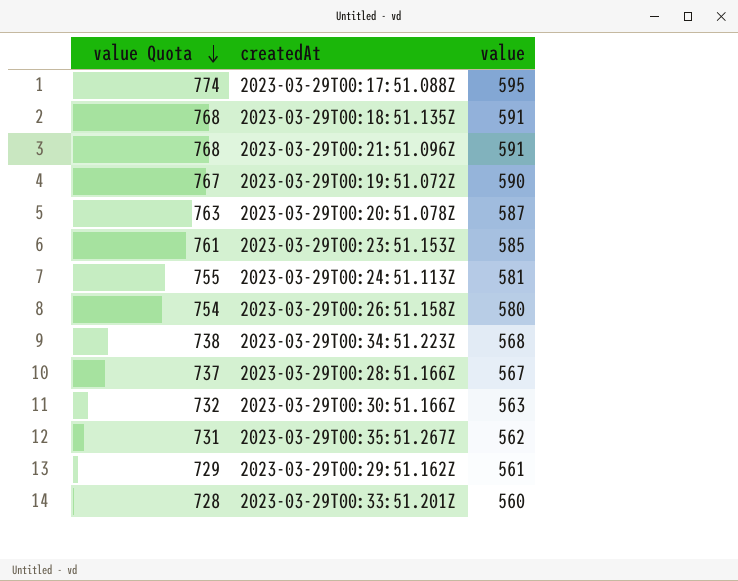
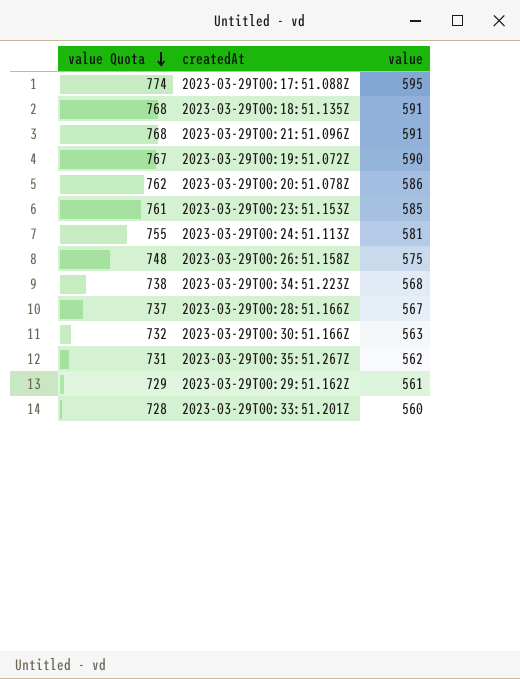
2023-03-29T00:20:51.078Z | value Quota: 763 -> 762
2023-03-29T00:20:51.078Z | value: 587 -> 586
2023-03-29T00:26:51.158Z | value Quota: 754 -> 748
2023-03-29T00:26:51.158Z | value: 580 -> 575

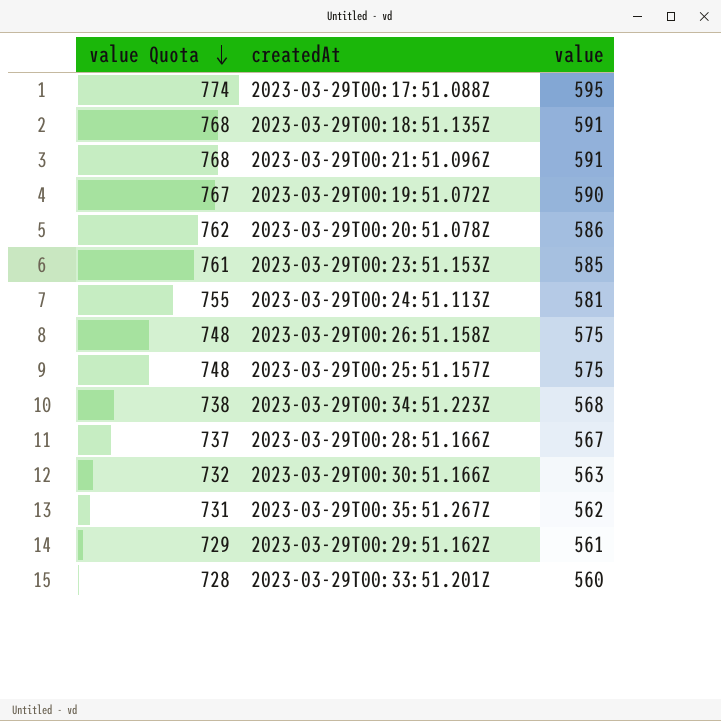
row 2023-03-29T00:25:51.157Z: none -> 748 | 575

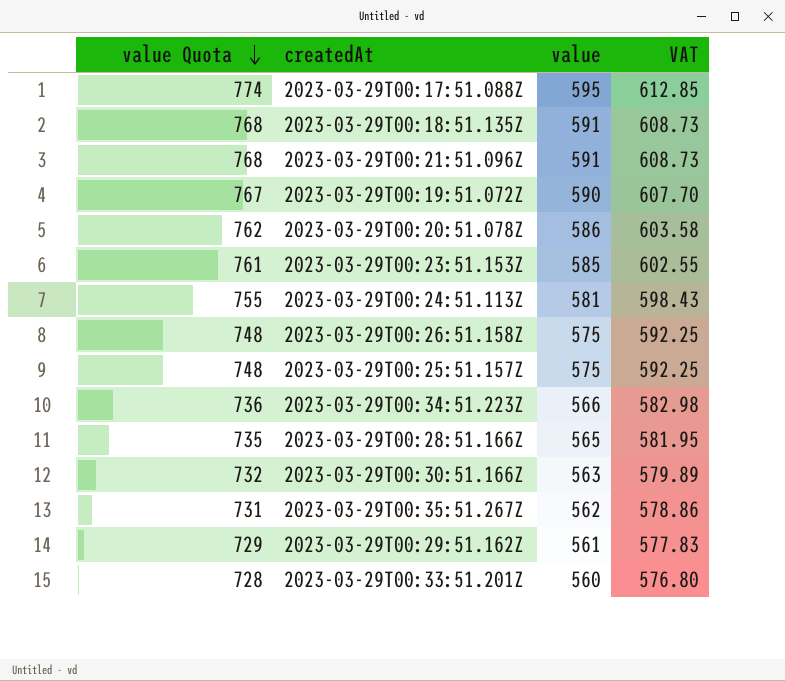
column VAT | formula: none -> [value] * 1.03
2023-03-29T00:34:51.223Z | value Quota: 738 -> 736
2023-03-29T00:34:51.223Z | value: 568 -> 566
2023-03-29T00:28:51.166Z | value Quota: 737 -> 735
2023-03-29T00:28:51.166Z | value: 567 -> 565

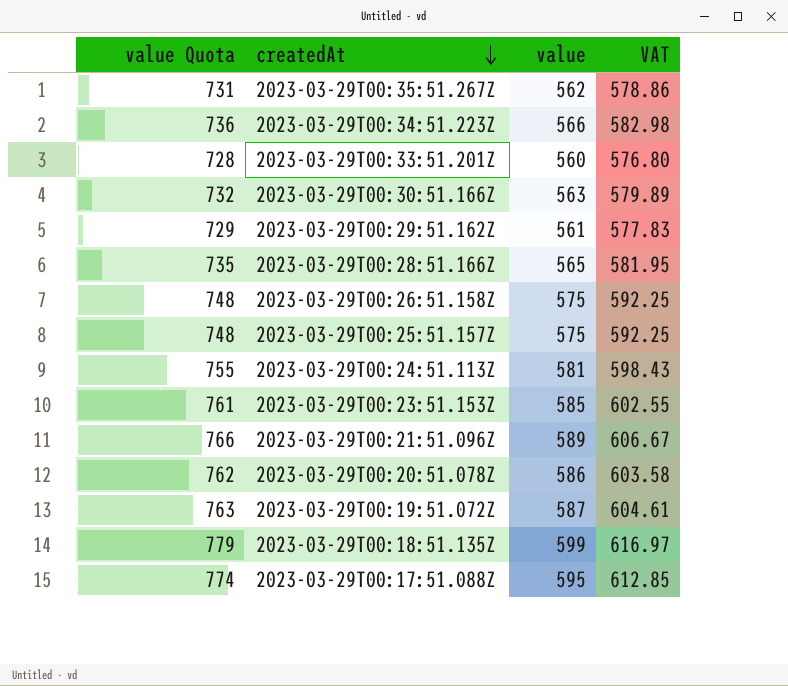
row order: value Quota descending -> createdAt descending
2023-03-29T00:21:51.096Z | value Quota: 768 -> 766
2023-03-29T00:21:51.096Z | value: 591 -> 589
2023-03-29T00:21:51.096Z | VAT: 608.73 -> 606.67
2023-03-29T00:19:51.072Z | value Quota: 767 -> 763
2023-03-29T00:19:51.072Z | value: 590 -> 587
2023-03-29T00:19:51.072Z | VAT: 607.70 -> 604.61
2023-03-29T00:18:51.135Z | value Quota: 768 -> 779
2023-03-29T00:18:51.135Z | value: 591 -> 599
2023-03-29T00:18:51.135Z | VAT: 608.73 -> 616.97

